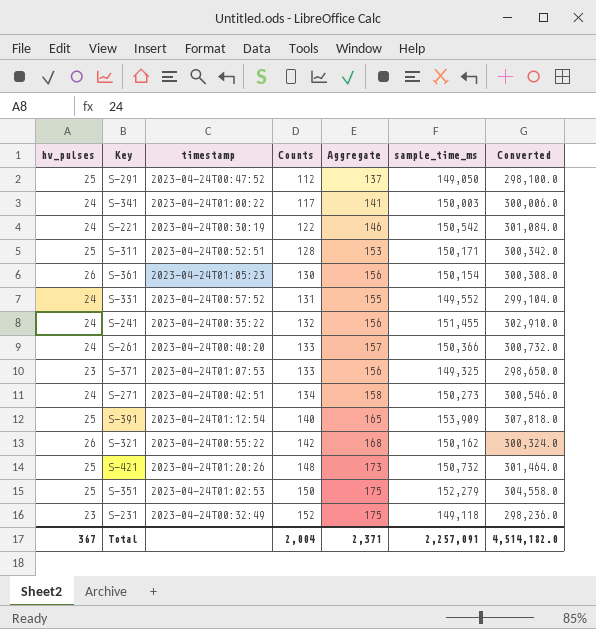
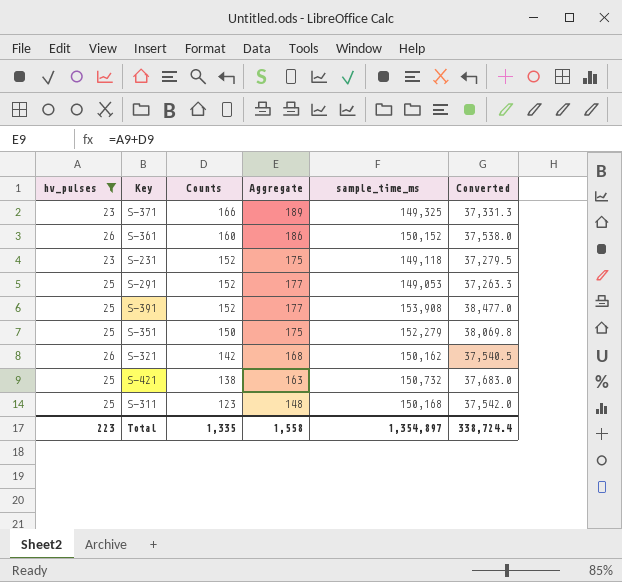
filter: none -> hv_pulses != 24
row order: Counts ascending -> Counts descending
column timestamp | position: 3 -> none
column Converted | formula: [sample_time_ms] * 2 -> [sample_time_ms] * 0.25
S-371 | Counts: 133 -> 166
S-371 | Aggregate: 156 -> 189
S-361 | Counts: 130 -> 160
S-361 | Aggregate: 156 -> 186
S-361 | sample_time_ms: 150,154 -> 150,152
S-291 | Counts: 112 -> 152
S-291 | Aggregate: 137 -> 177
S-291 | sample_time_ms: 149,050 -> 149,053
S-391 | Counts: 140 -> 152
S-391 | Aggregate: 165 -> 177
S-391 | sample_time_ms: 153,909 -> 153,908
S-421 | Counts: 148 -> 138
S-421 | Aggregate: 173 -> 163
S-311 | Counts: 128 -> 123
S-311 | Aggregate: 153 -> 148
S-311 | sample_time_ms: 150,171 -> 150,168
Total | hv_pulses: 367 -> 223
Total | Counts: 2,004 -> 1,335
Total | Aggregate: 2,371 -> 1,558
Total | sample_time_ms: 2,257,091 -> 1,354,897
Total | Converted: 4,514,182.0 -> 338,724.4

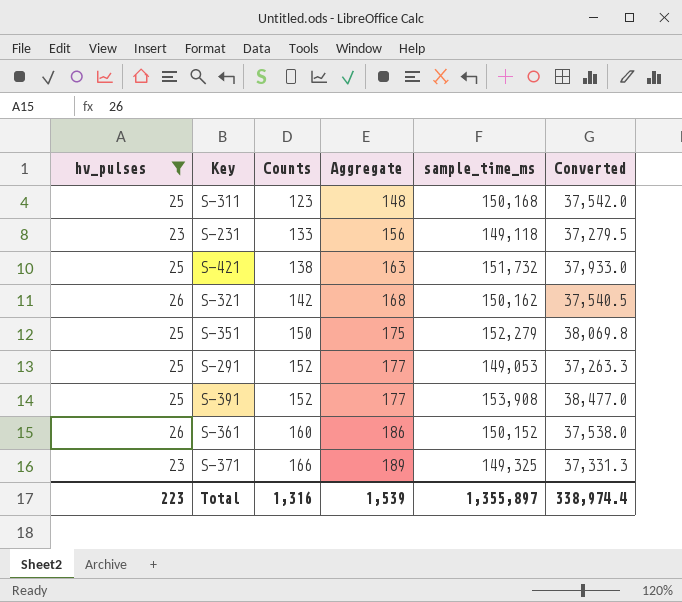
row order: Counts descending -> Counts ascending
S-231 | Counts: 152 -> 133
S-231 | Aggregate: 175 -> 156
S-421 | sample_time_ms: 150,732 -> 151,732
S-421 | Converted: 37,683.0 -> 37,933.0
Total | Counts: 1,335 -> 1,316
Total | Aggregate: 1,558 -> 1,539
Total | sample_time_ms: 1,354,897 -> 1,355,897
Total | Converted: 338,724.4 -> 338,974.4

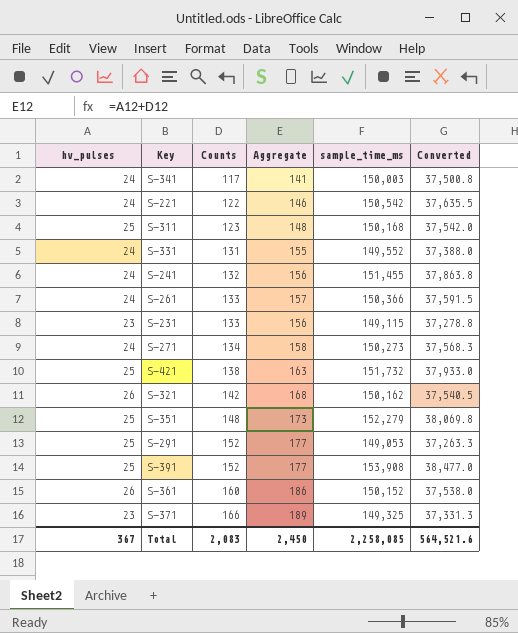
filter: hv_pulses != 24 -> none
S-231 | sample_time_ms: 149,118 -> 149,115
S-231 | Converted: 37,279.5 -> 37,278.8
S-351 | Counts: 150 -> 148
S-351 | Aggregate: 175 -> 173
Total | hv_pulses: 223 -> 367
Total | Counts: 1,316 -> 2,083
Total | Aggregate: 1,539 -> 2,450
Total | sample_time_ms: 1,355,897 -> 2,258,085
Total | Converted: 338,974.4 -> 564,521.6

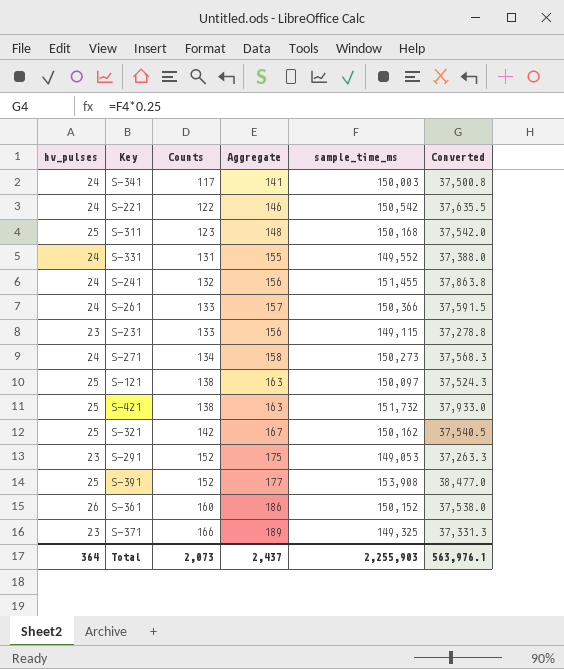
row S-351: 25 | 148 | 173 | 152,279 | 38,069.8 -> none
row S-121: none -> 25 | 138 | 163 | 150,097 | 37,524.3
S-321 | hv_pulses: 26 -> 25
S-321 | Aggregate: 168 -> 167
S-291 | hv_pulses: 25 -> 23
S-291 | Aggregate: 177 -> 175
Total | hv_pulses: 367 -> 364
Total | Counts: 2,083 -> 2,073
Total | Aggregate: 2,450 -> 2,437
Total | sample_time_ms: 2,258,085 -> 2,255,903
Total | Converted: 564,521.6 -> 563,976.1

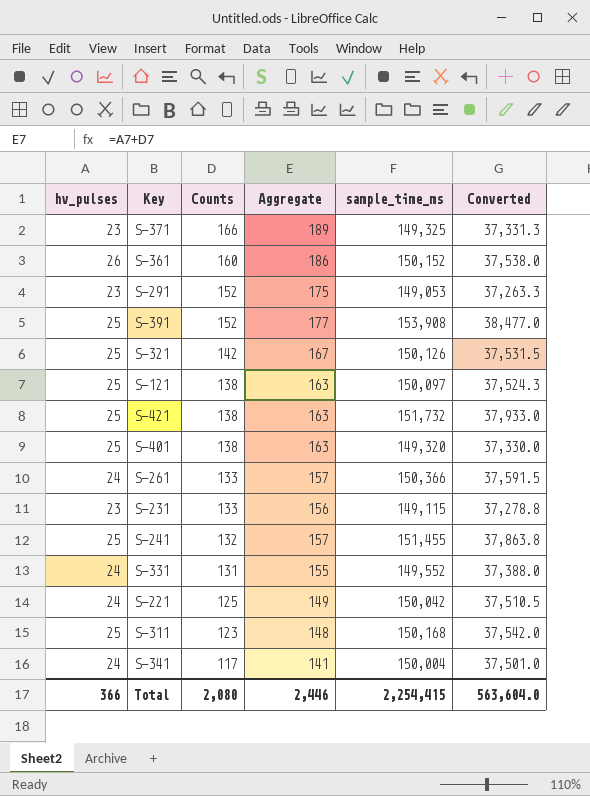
row order: Counts ascending -> Counts descending
row S-271: 24 | 134 | 158 | 150,273 | 37,568.3 -> none
S-321 | sample_time_ms: 150,162 -> 150,126
S-321 | Converted: 37,540.5 -> 37,531.5
row S-401: none -> 25 | 138 | 163 | 149,320 | 37,330.0
S-241 | hv_pulses: 24 -> 25
S-241 | Aggregate: 156 -> 157
S-221 | Counts: 122 -> 125
S-221 | Aggregate: 146 -> 149
S-221 | sample_time_ms: 150,542 -> 150,042
S-221 | Converted: 37,635.5 -> 37,510.5
S-341 | sample_time_ms: 150,003 -> 150,004
S-341 | Converted: 37,500.8 -> 37,501.0
Total | hv_pulses: 364 -> 366
Total | Counts: 2,073 -> 2,080
Total | Aggregate: 2,437 -> 2,446
Total | sample_time_ms: 2,255,903 -> 2,254,415
Total | Converted: 563,976.1 -> 563,604.0

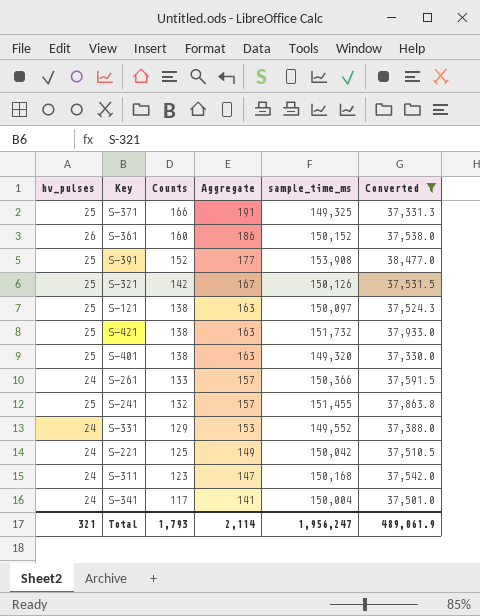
filter: none -> Converted >= 37,330.0
S-371 | hv_pulses: 23 -> 25
S-371 | Aggregate: 189 -> 191
S-331 | Counts: 131 -> 129
S-331 | Aggregate: 155 -> 153
S-311 | hv_pulses: 25 -> 24
S-311 | Aggregate: 148 -> 147
Total | hv_pulses: 366 -> 321
Total | Counts: 2,080 -> 1,793
Total | Aggregate: 2,446 -> 2,114
Total | sample_time_ms: 2,254,415 -> 1,956,247
Total | Converted: 563,604.0 -> 489,061.9

